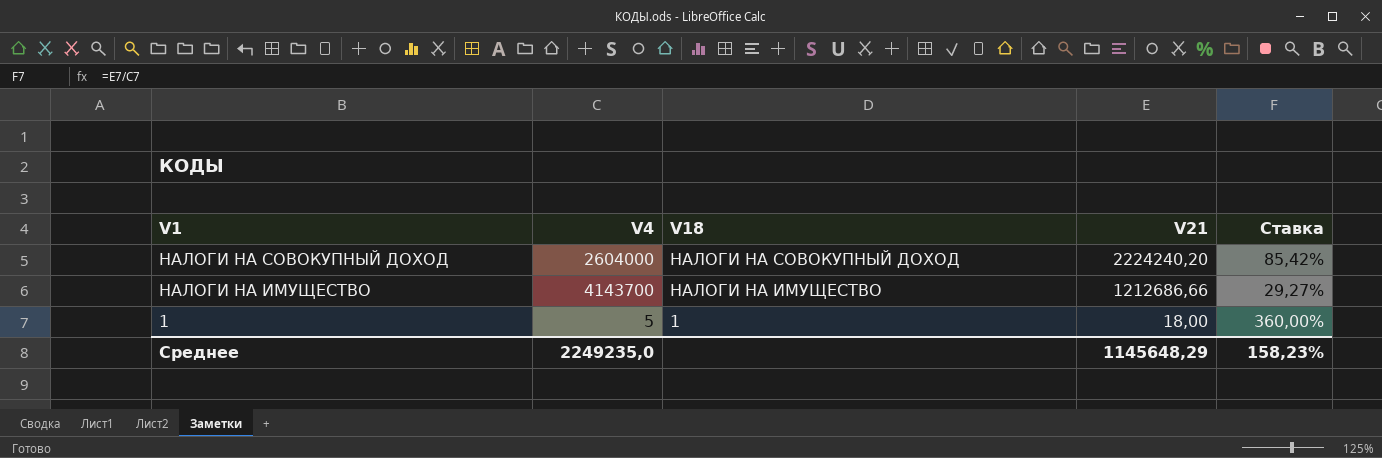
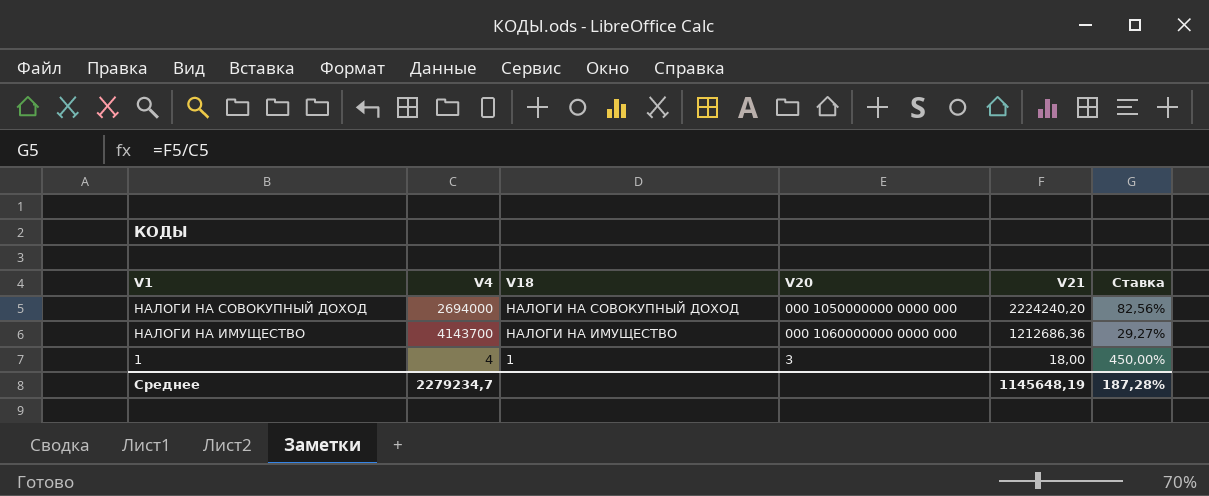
column V20 | position: none -> 4
НАЛОГИ НА СОВОКУПНЫЙ ДОХОД | V4: 2604000 -> 2694000
НАЛОГИ НА СОВОКУПНЫЙ ДОХОД | Ставка: 85,42% -> 82,56%
НАЛОГИ НА ИМУЩЕСТВО | V21: 1212686,66 -> 1212686,36
1 | V4: 5 -> 4
1 | Ставка: 360,00% -> 450,00%
Среднее | V4: 2249235,0 -> 2279234,7
Среднее | V21: 1145648,29 -> 1145648,19
Среднее | Ставка: 158,23% -> 187,28%

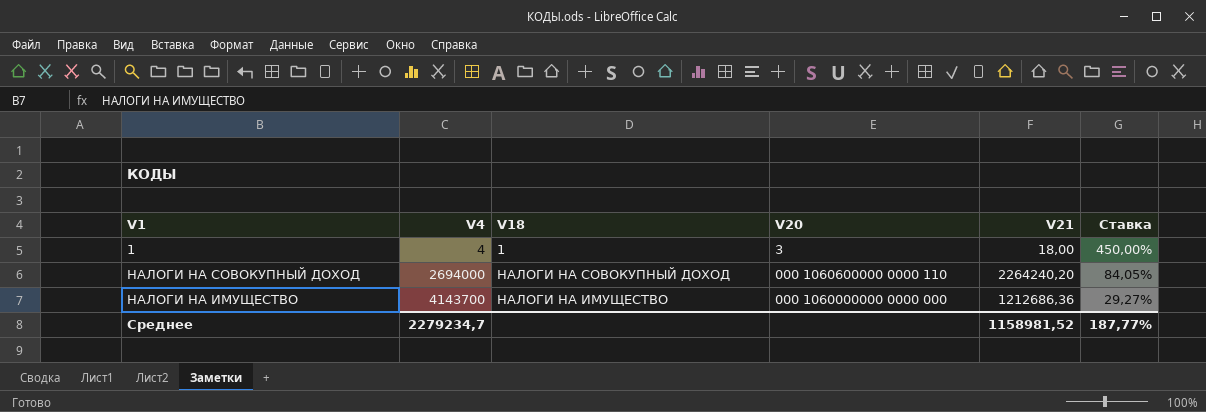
row order: V1 descending -> V4 ascending
НАЛОГИ НА СОВОКУПНЫЙ ДОХОД | V20: 000 1050000000 0000 000 -> 000 1060600000 0000 110
НАЛОГИ НА СОВОКУПНЫЙ ДОХОД | V21: 2224240,20 -> 2264240,20
НАЛОГИ НА СОВОКУПНЫЙ ДОХОД | Ставка: 82,56% -> 84,05%
Среднее | V21: 1145648,19 -> 1158981,52
Среднее | Ставка: 187,28% -> 187,77%

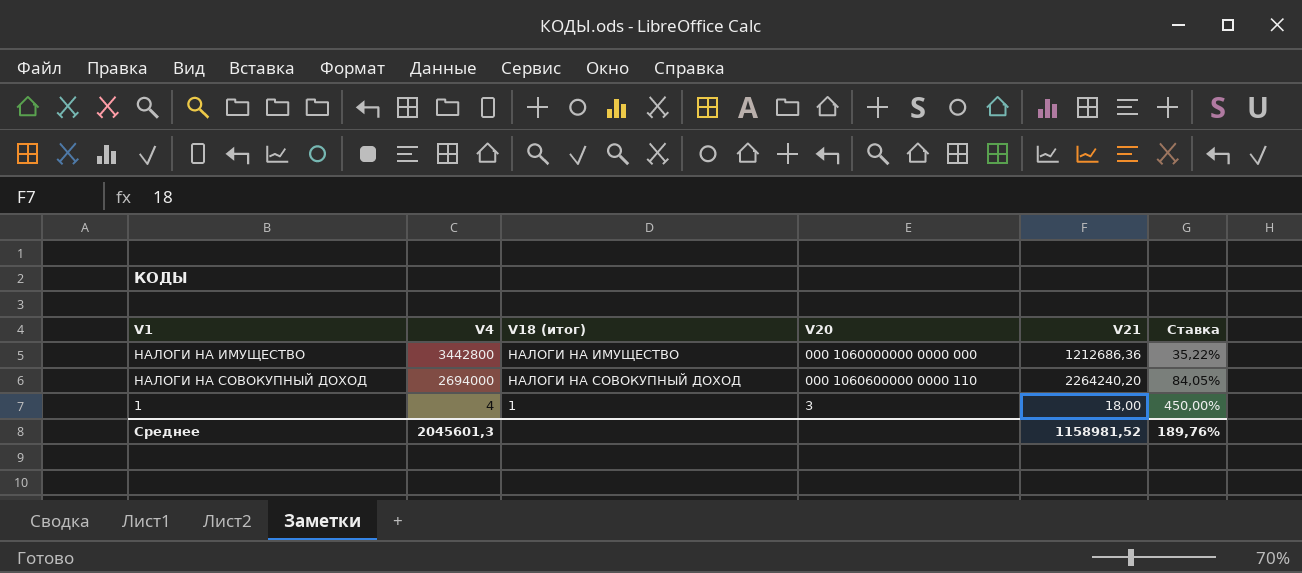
row order: V4 ascending -> V4 descending
column name: V18 -> V18 (итог)
НАЛОГИ НА ИМУЩЕСТВО | V4: 4143700 -> 3442800
НАЛОГИ НА ИМУЩЕСТВО | Ставка: 29,27% -> 35,22%
Среднее | V4: 2279234,7 -> 2045601,3
Среднее | Ставка: 187,77% -> 189,76%

